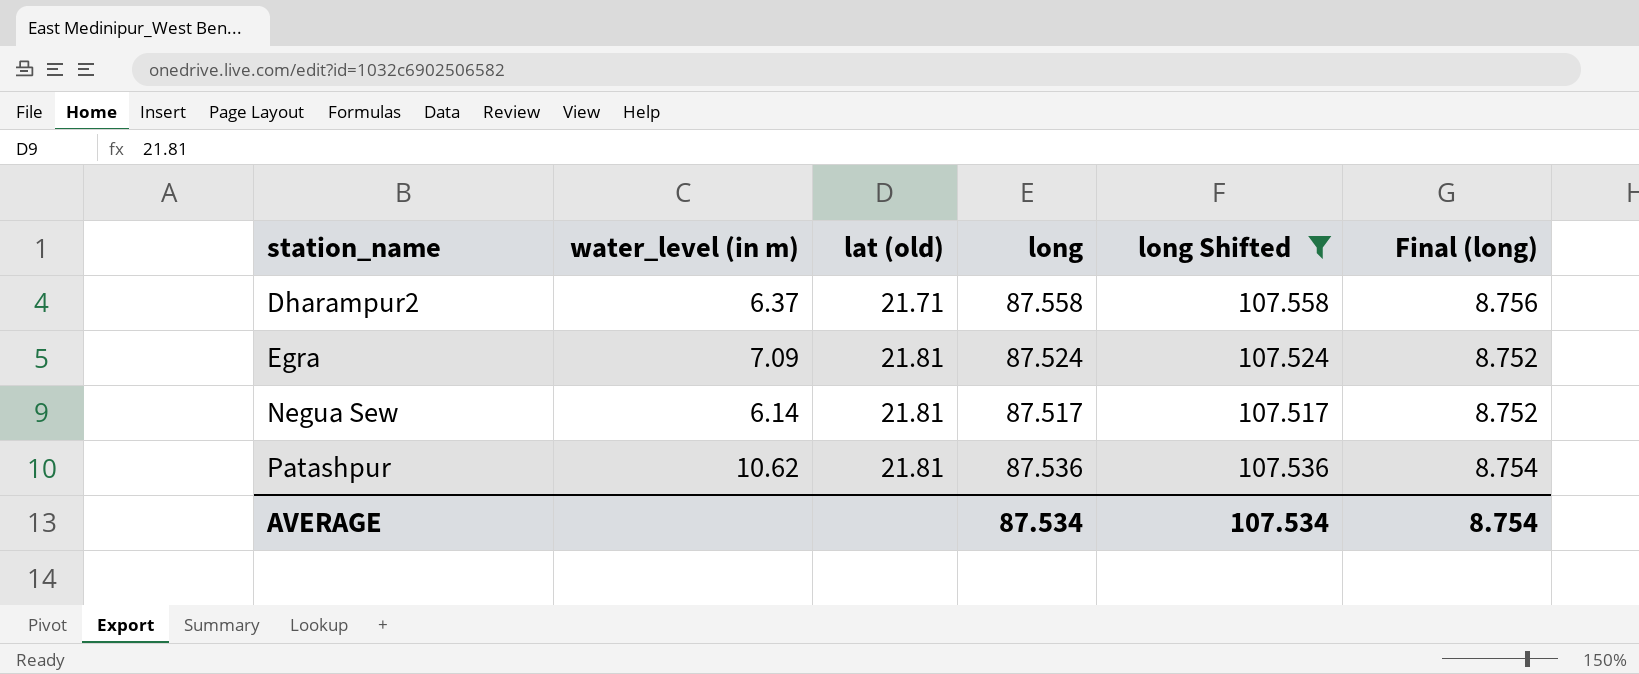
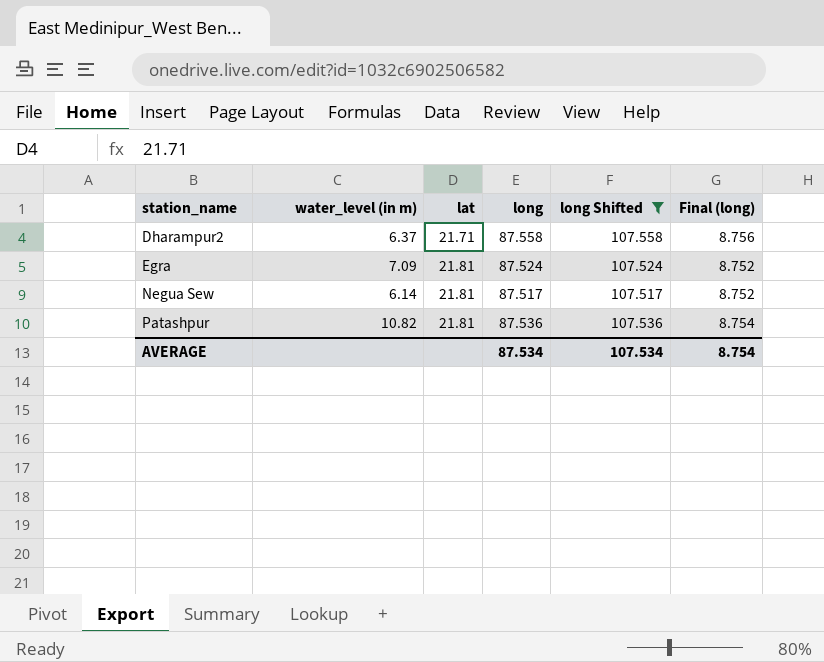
column name: lat (old) -> lat
Patashpur | water_level (in m): 10.62 -> 10.82

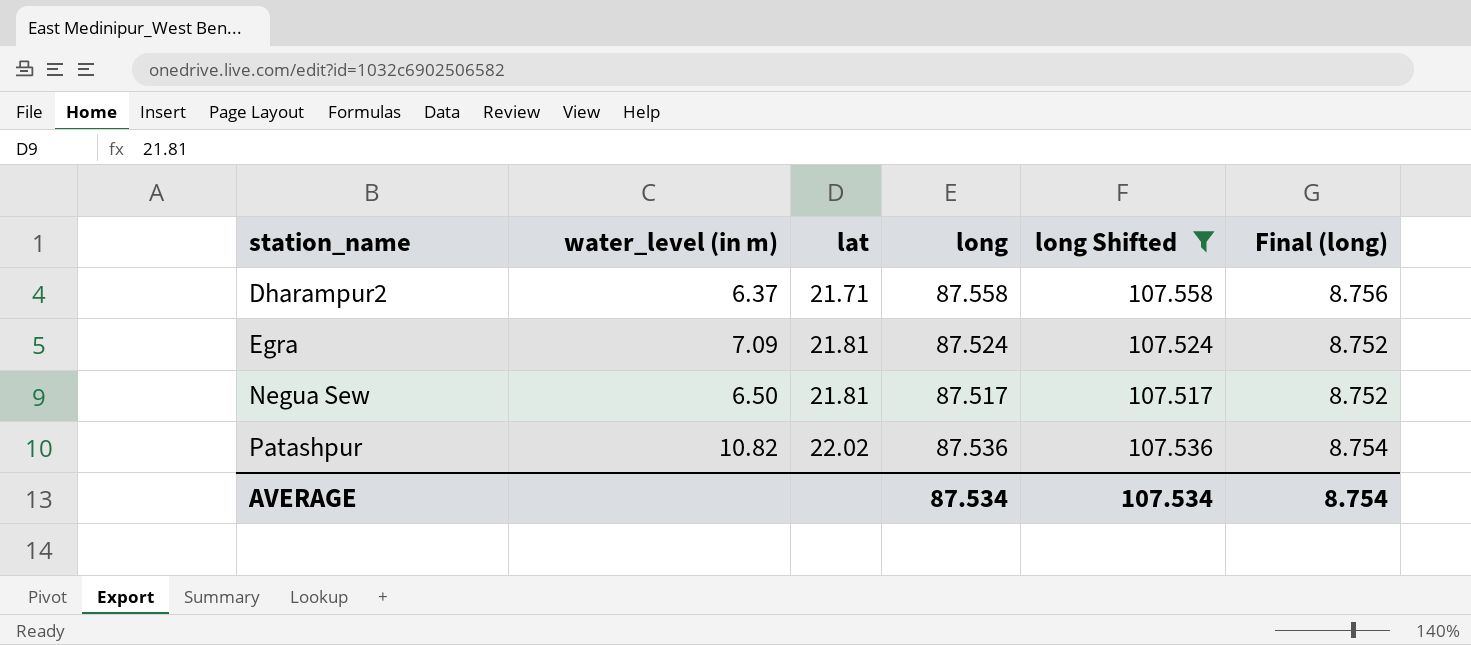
Negua Sew | water_level (in m): 6.14 -> 6.50
Patashpur | lat: 21.81 -> 22.02

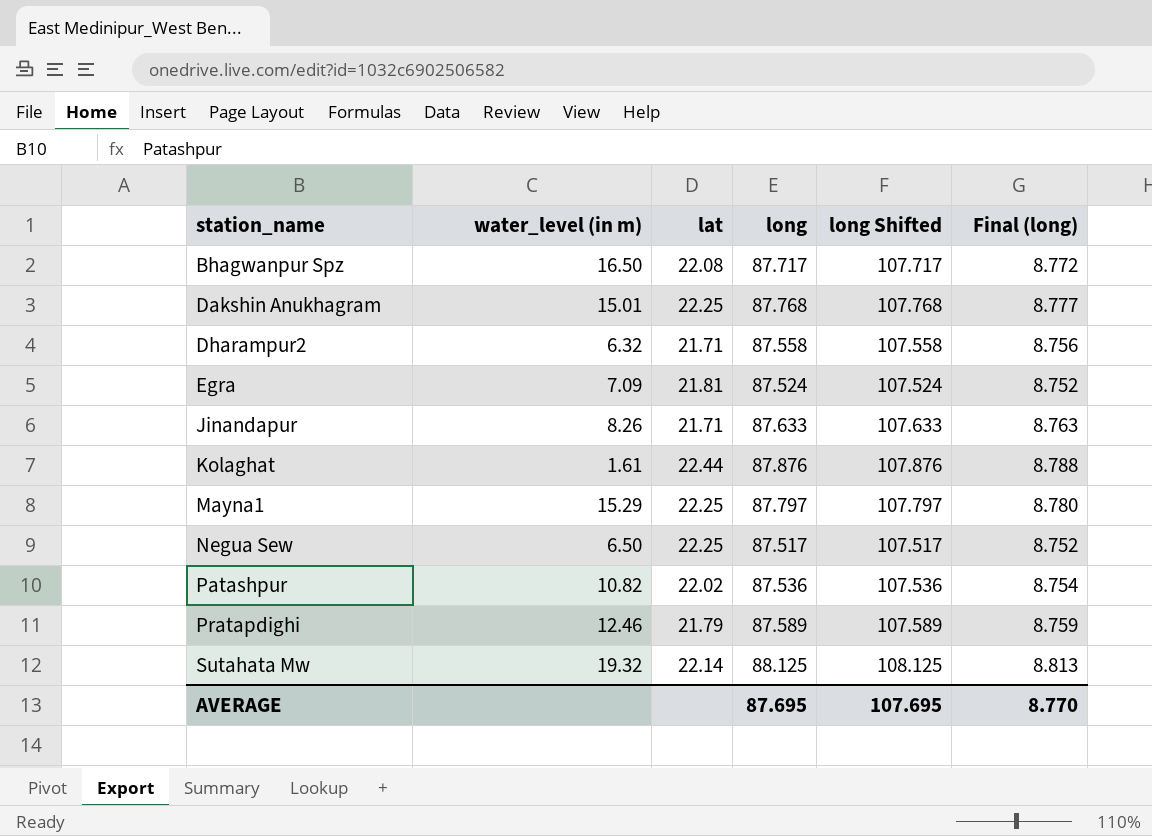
filter: long Shifted <= 107.558 -> none
Dharampur2 | water_level (in m): 6.37 -> 6.32
Negua Sew | lat: 21.81 -> 22.25
AVERAGE | long: 87.534 -> 87.695
AVERAGE | long Shifted: 107.534 -> 107.695
AVERAGE | Final (long): 8.754 -> 8.770

